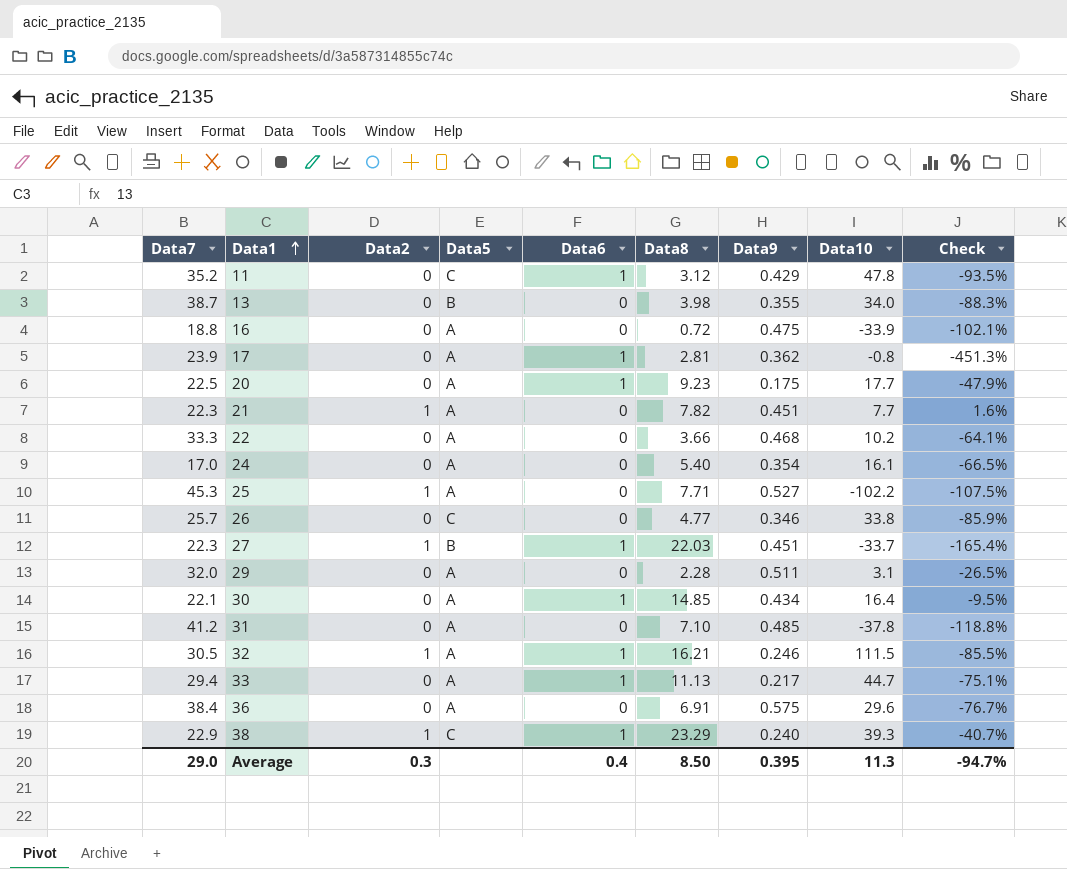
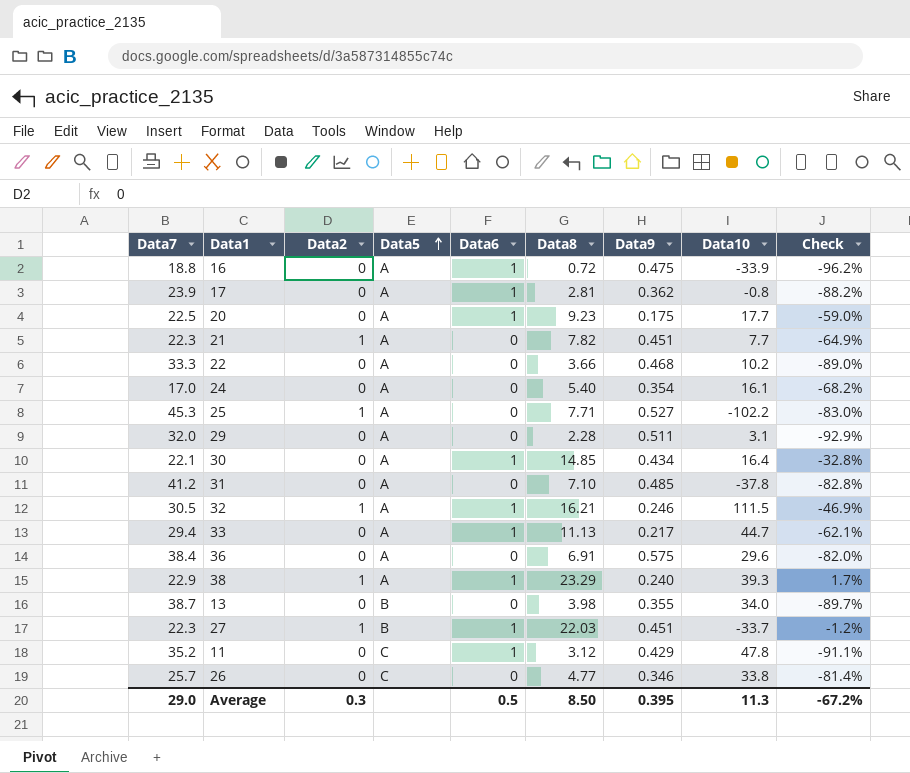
row order: Data1 ascending -> Data5 ascending
column Check | formula: ([Data8] - [Data10]) / [Data10] -> ([Data8] - [Data7]) / [Data7]
16 | Data6: 0 -> 1
38 | Data5: C -> A
Average | Data6: 0.4 -> 0.5
Average | Check: -94.7% -> -67.2%

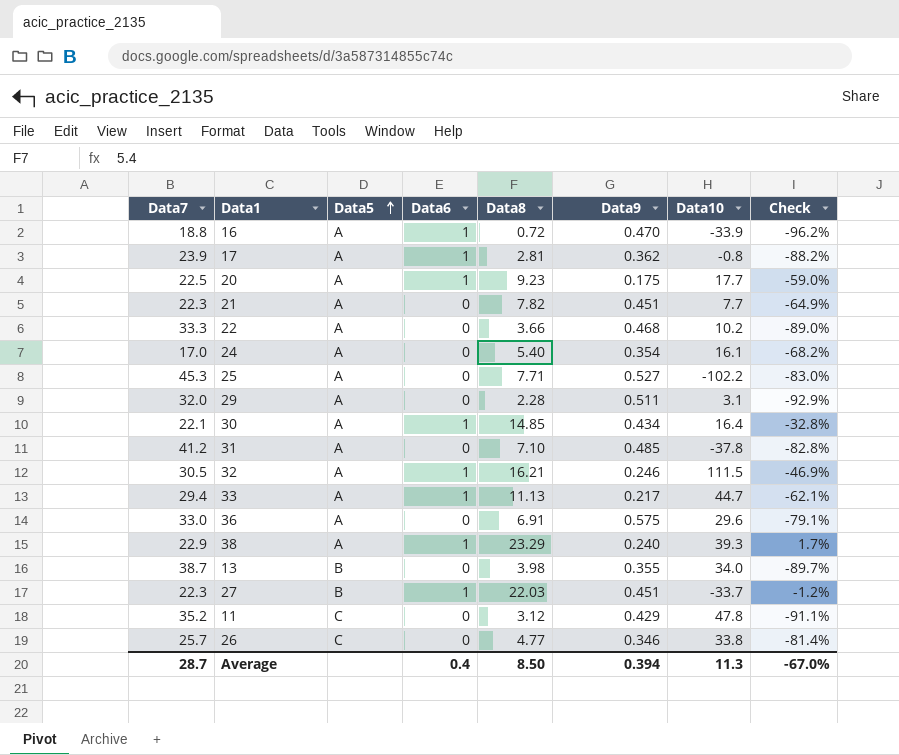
column Data2 | position: 3 -> none
16 | Data9: 0.475 -> 0.470
36 | Data7: 38.4 -> 33.0
36 | Check: -82.0% -> -79.1%
11 | Data6: 1 -> 0
Average | Data7: 29.0 -> 28.7
Average | Data6: 0.5 -> 0.4
Average | Data9: 0.395 -> 0.394
Average | Check: -67.2% -> -67.0%

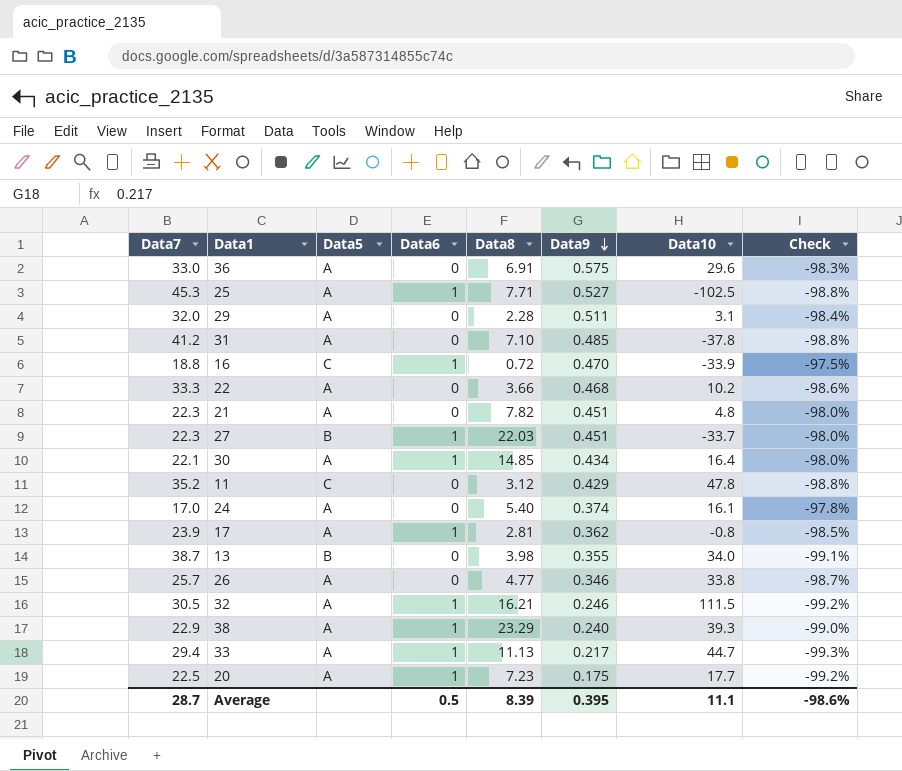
row order: Data5 ascending -> Data9 descending
column Check | formula: ([Data8] - [Data7]) / [Data7] -> ([Data9] - [Data7]) / [Data7]
25 | Data6: 0 -> 1
25 | Data10: -102.2 -> -102.5
16 | Data5: A -> C
21 | Data10: 7.7 -> 4.8
24 | Data9: 0.354 -> 0.374
26 | Data5: C -> A
20 | Data8: 9.23 -> 7.23
Average | Data6: 0.4 -> 0.5
Average | Data8: 8.50 -> 8.39
Average | Data9: 0.394 -> 0.395
Average | Data10: 11.3 -> 11.1
Average | Check: -67.0% -> -98.6%

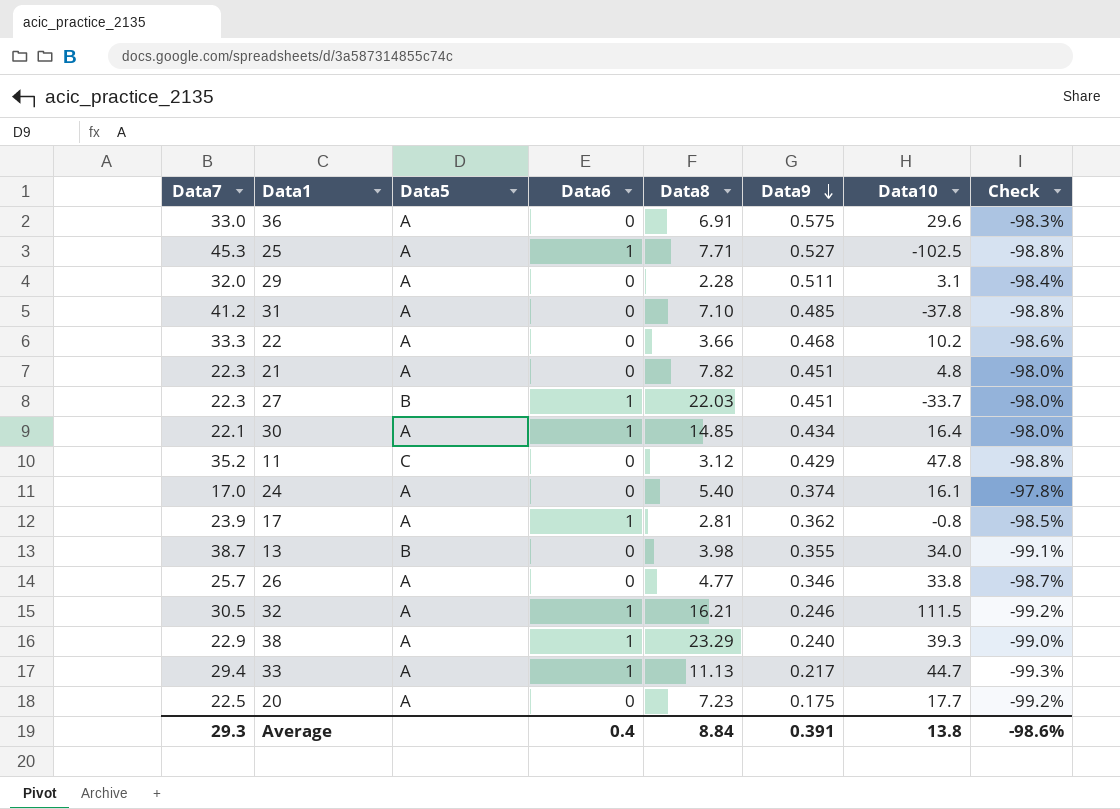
row 16: 18.8 | C | 1 | 0.72 | 0.470 | -33.9 | -97.5% -> none
20 | Data6: 1 -> 0
Average | Data7: 28.7 -> 29.3
Average | Data6: 0.5 -> 0.4
Average | Data8: 8.39 -> 8.84
Average | Data9: 0.395 -> 0.391
Average | Data10: 11.1 -> 13.8

